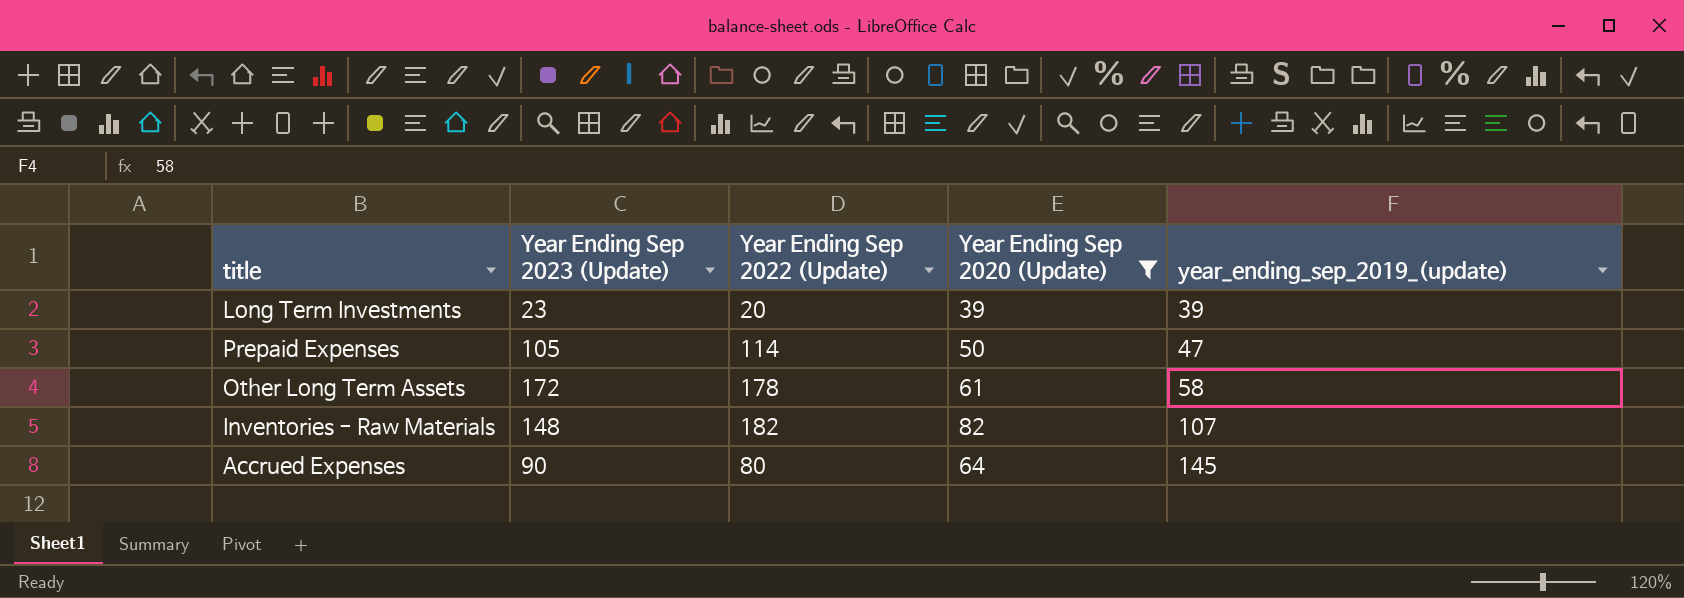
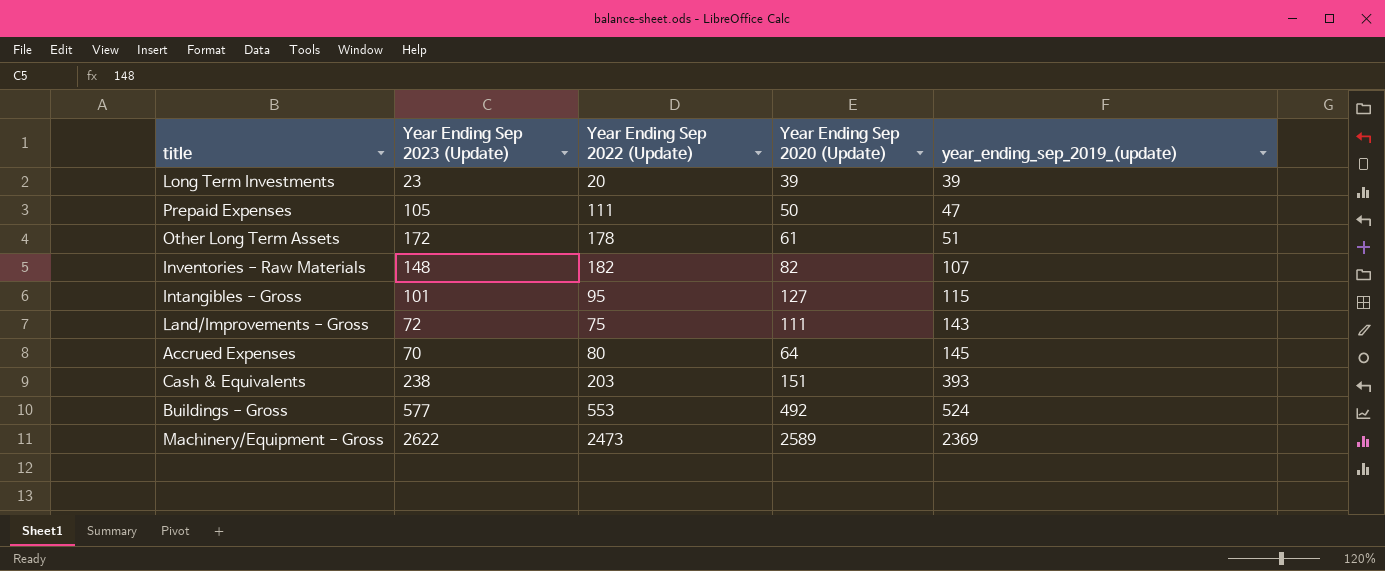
filter: Year Ending Sep 2020 (Update) <= 82 -> none
Prepaid Expenses | Year Ending Sep 2022 (Update): 114 -> 111
Other Long Term Assets | year_ending_sep_2019_(update): 58 -> 51
Accrued Expenses | Year Ending Sep 2023 (Update): 90 -> 70

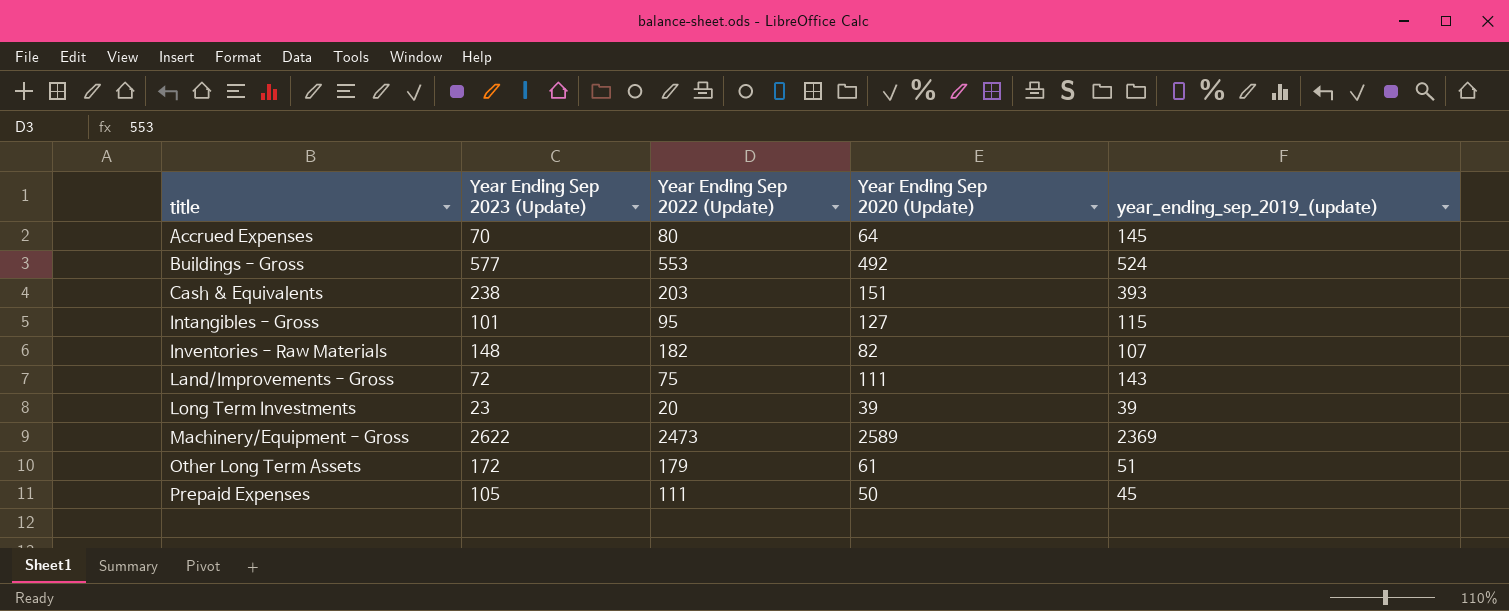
row order: year_ending_sep_2019_(update) ascending -> title ascending
Other Long Term Assets | Year Ending Sep 2022 (Update): 178 -> 179
Prepaid Expenses | year_ending_sep_2019_(update): 47 -> 45

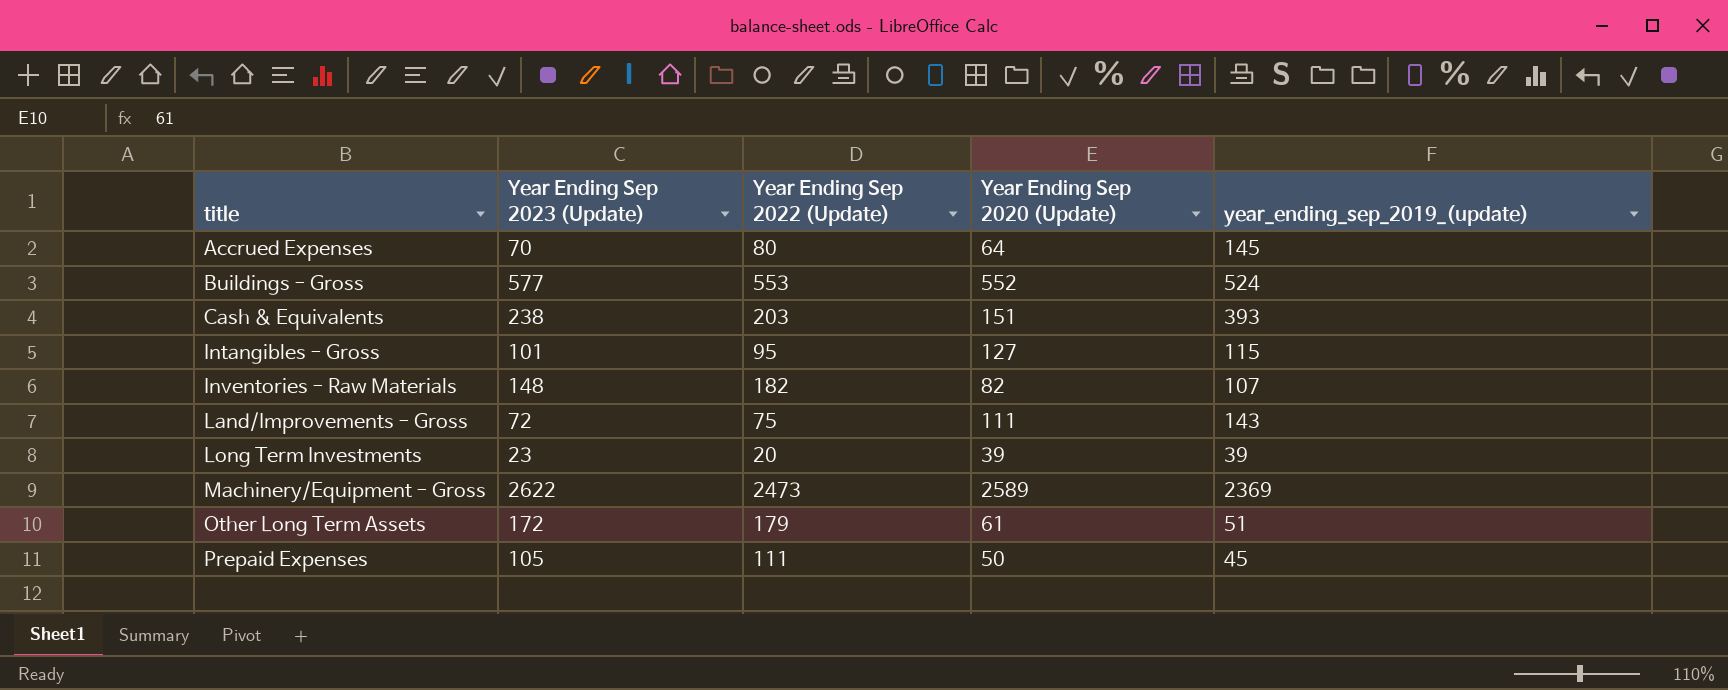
Buildings - Gross | Year Ending Sep 2020 (Update): 492 -> 552

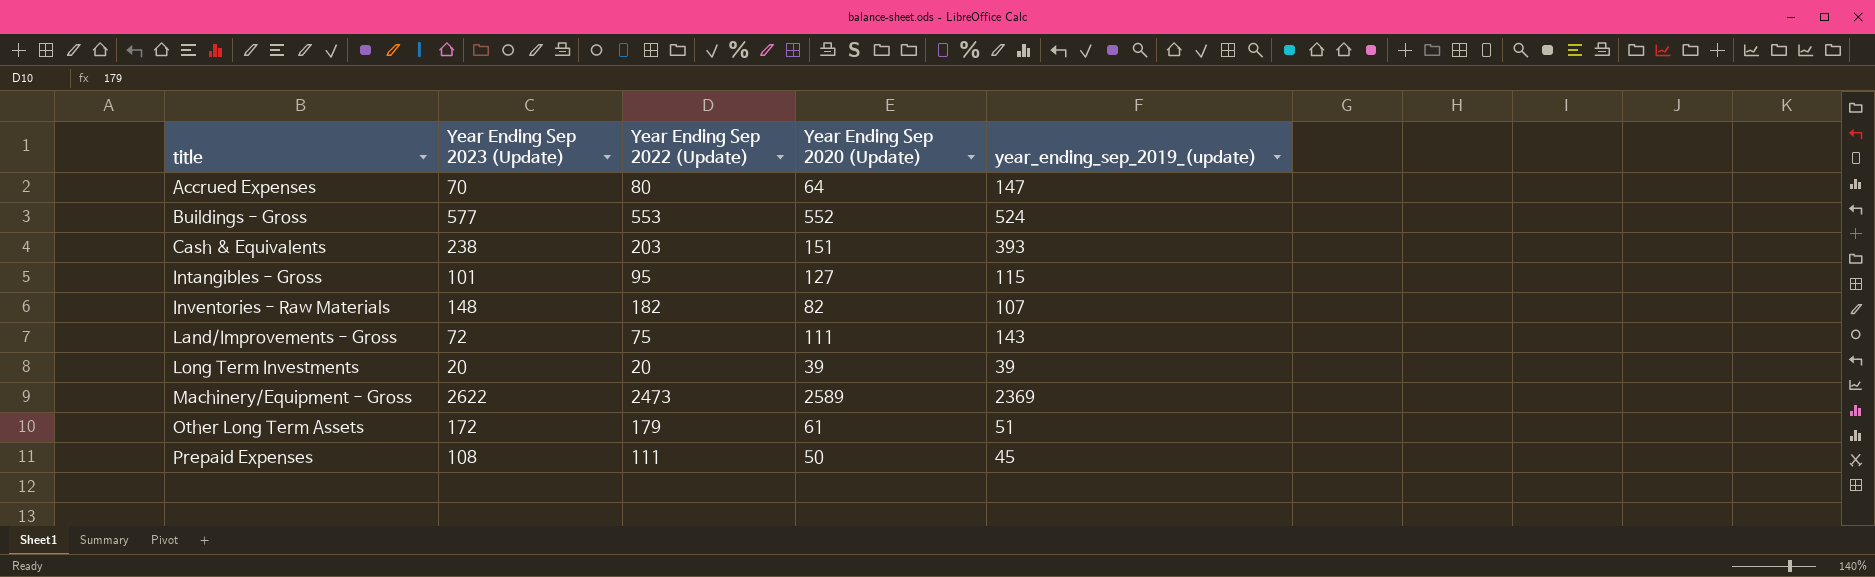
Accrued Expenses | year_ending_sep_2019_(update): 145 -> 147
Long Term Investments | Year Ending Sep 2023 (Update): 23 -> 20
Prepaid Expenses | Year Ending Sep 2023 (Update): 105 -> 108

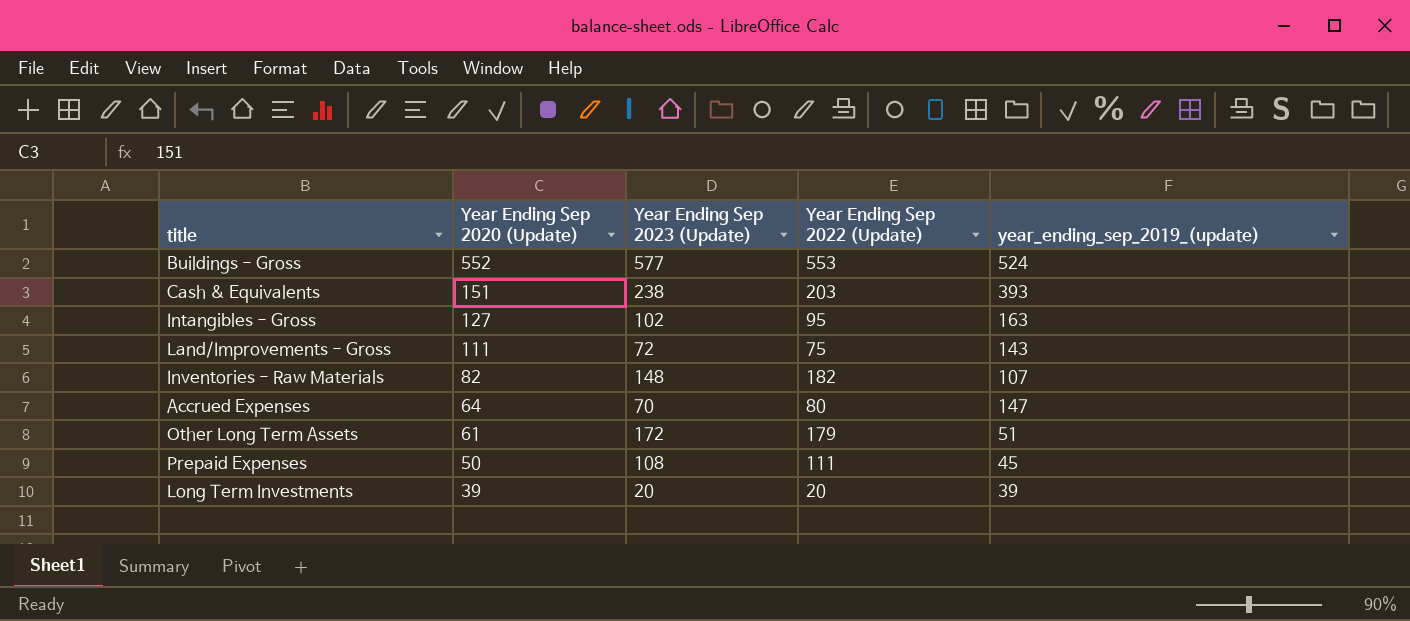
row order: title ascending -> Year Ending Sep 2020 (Update) descending
column Year Ending Sep 2020 (Update) | position: 4 -> 2
row Machinery/Equipment - Gross: 2622 | 2473 | 2589 | 2369 -> none
Intangibles - Gross | Year Ending Sep 2023 (Update): 101 -> 102
Intangibles - Gross | year_ending_sep_2019_(update): 115 -> 163

